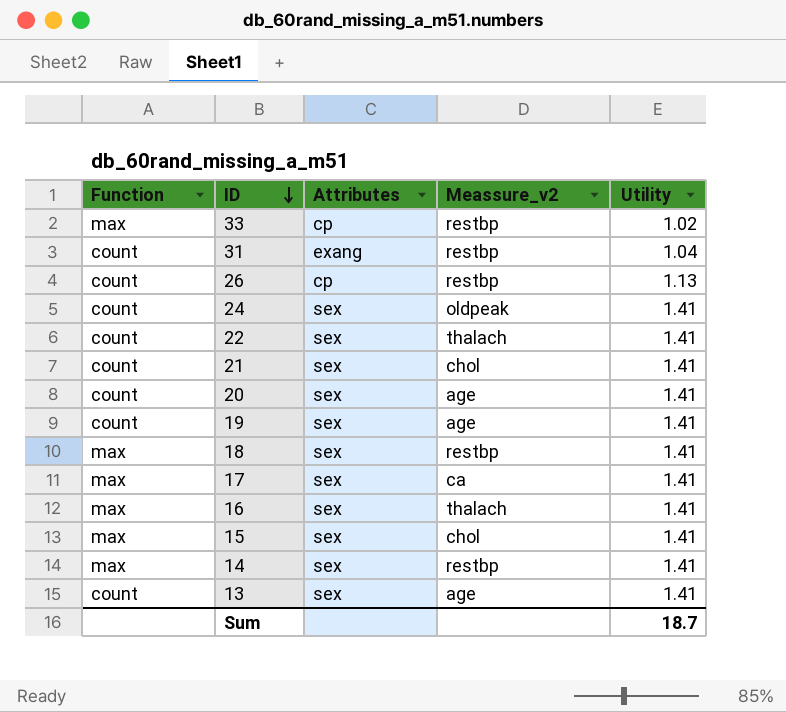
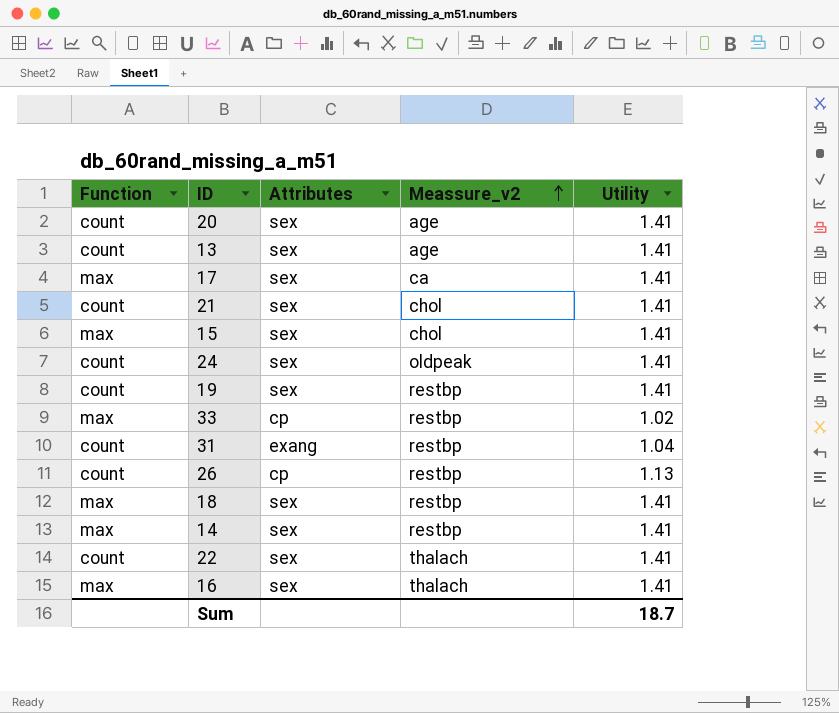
row order: ID descending -> Meassure_v2 ascending
19 | Meassure_v2: age -> restbp

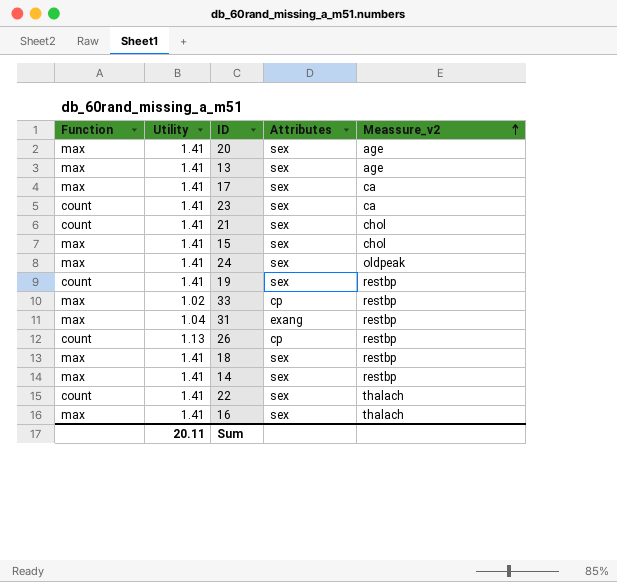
column Utility | position: 5 -> 2
20 | Function: count -> max
13 | Function: count -> max
row 23: none -> count | 1.41 | sex | ca
24 | Function: count -> max
31 | Function: count -> max
Sum | Utility: 18.7 -> 20.11

